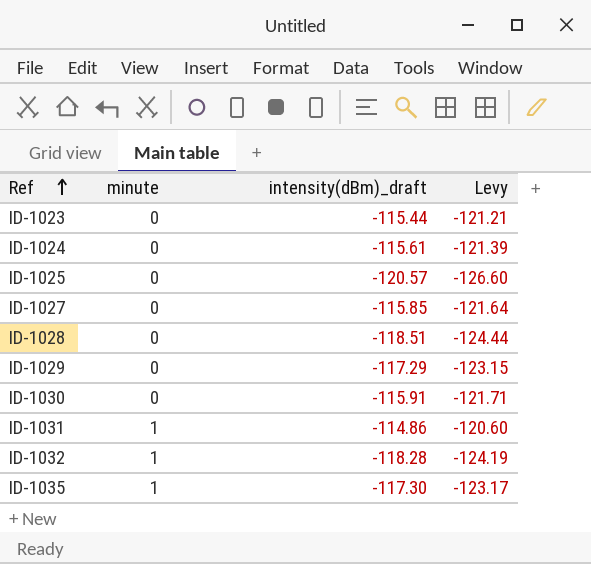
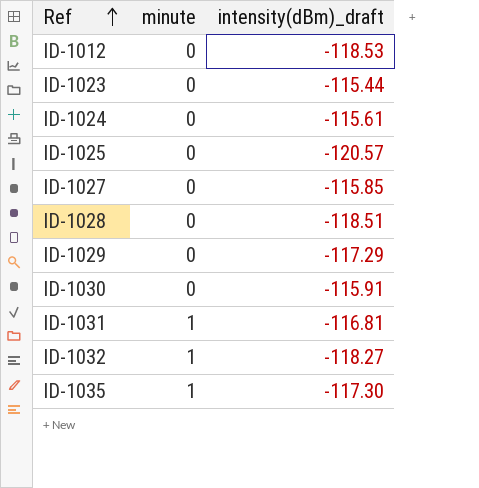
column Levy | formula: [intensity(dBm)_draft] * 1.05 -> none
row ID-1012: none -> 0 | -118.53
ID-1031 | intensity(dBm)_draft: -114.86 -> -116.81
ID-1032 | intensity(dBm)_draft: -118.28 -> -118.27

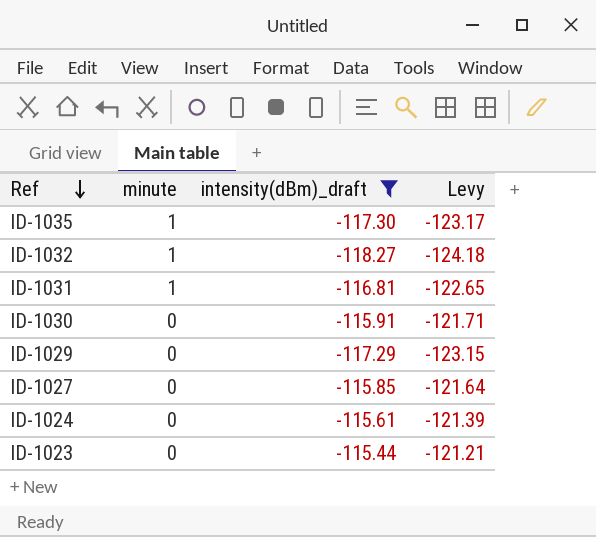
filter: none -> intensity(dBm)_draft >= -118.27
row order: Ref ascending -> Ref descending
column Levy | formula: none -> [intensity(dBm)_draft] * 1.05

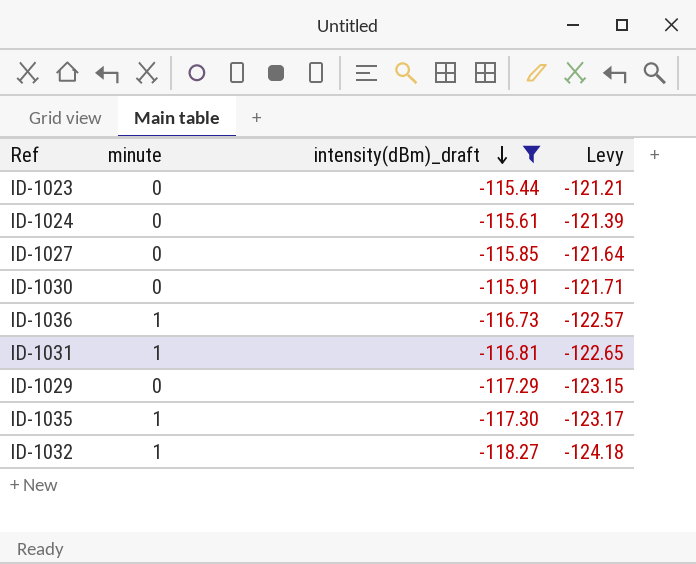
row order: Ref descending -> intensity(dBm)_draft descending
row ID-1036: none -> 1 | -116.73 | -122.57

